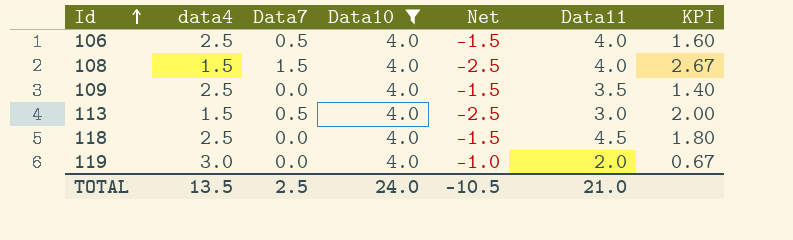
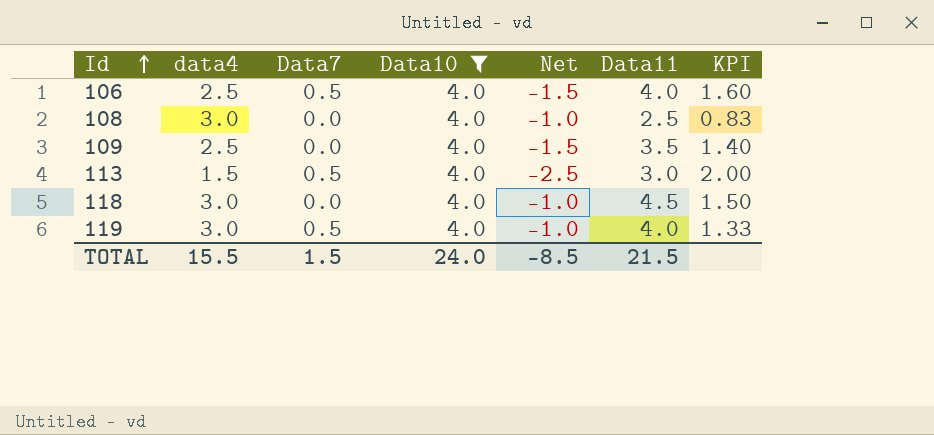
108 | data4: 1.5 -> 3.0
108 | Data7: 1.5 -> 0.0
108 | Net: -2.5 -> -1.0
108 | Data11: 4.0 -> 2.5
108 | KPI: 2.67 -> 0.83
118 | data4: 2.5 -> 3.0
118 | Net: -1.5 -> -1.0
118 | KPI: 1.80 -> 1.50
119 | Data7: 0.0 -> 0.5
119 | Data11: 2.0 -> 4.0
119 | KPI: 0.67 -> 1.33
TOTAL | data4: 13.5 -> 15.5
TOTAL | Data7: 2.5 -> 1.5
TOTAL | Net: -10.5 -> -8.5
TOTAL | Data11: 21.0 -> 21.5

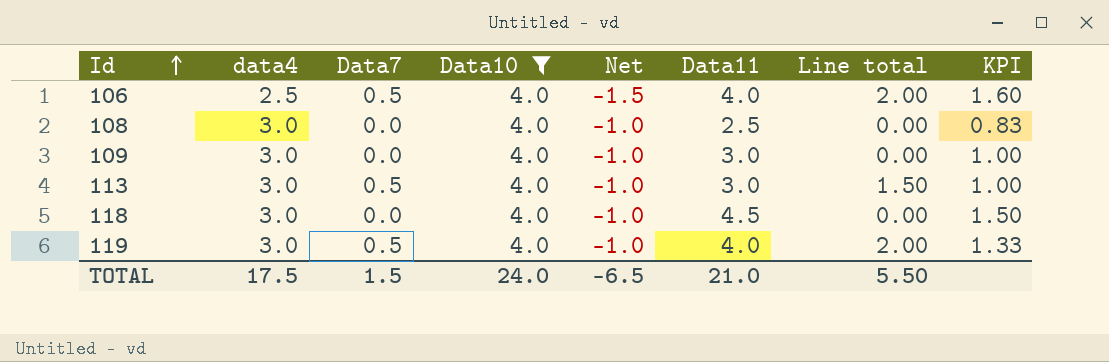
column Line total | formula: none -> [Data7] * [Data11]
109 | data4: 2.5 -> 3.0
109 | Net: -1.5 -> -1.0
109 | Data11: 3.5 -> 3.0
109 | KPI: 1.40 -> 1.00
113 | data4: 1.5 -> 3.0
113 | Net: -2.5 -> -1.0
113 | KPI: 2.00 -> 1.00
TOTAL | data4: 15.5 -> 17.5
TOTAL | Net: -8.5 -> -6.5
TOTAL | Data11: 21.5 -> 21.0

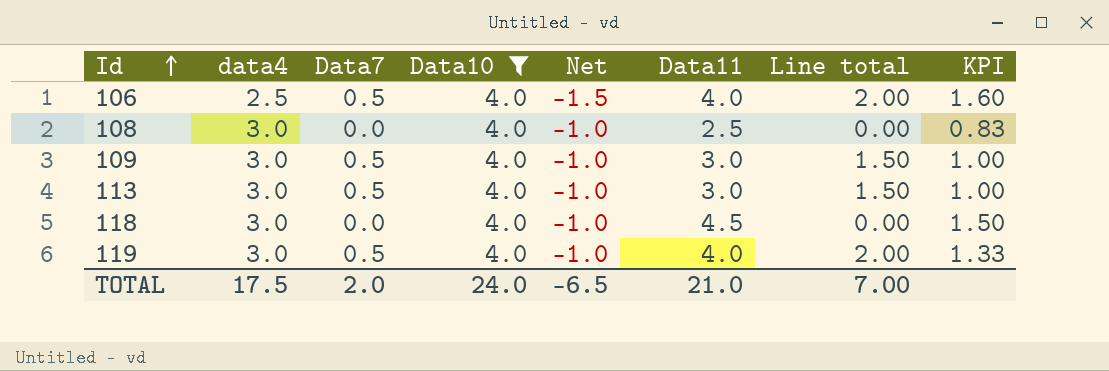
109 | Data7: 0.0 -> 0.5
109 | Line total: 0.00 -> 1.50
TOTAL | Data7: 1.5 -> 2.0
TOTAL | Line total: 5.50 -> 7.00

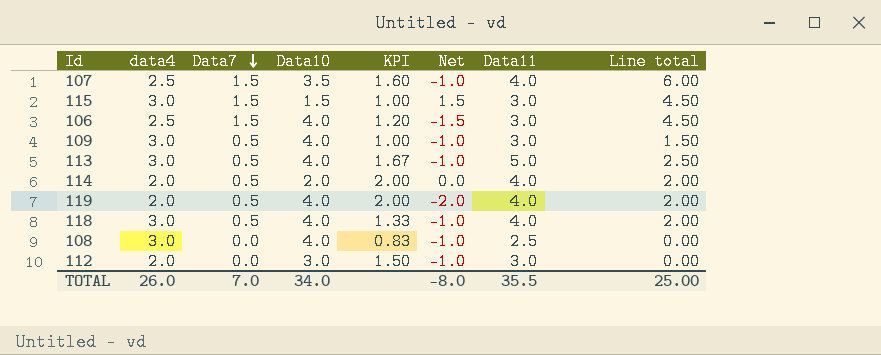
filter: Data10 = 4.0 -> none
row order: Id ascending -> Data7 descending
column KPI | position: 8 -> 5
106 | Data7: 0.5 -> 1.5
106 | KPI: 1.60 -> 1.20
106 | Data11: 4.0 -> 3.0
106 | Line total: 2.00 -> 4.50
113 | KPI: 1.00 -> 1.67
113 | Data11: 3.0 -> 5.0
113 | Line total: 1.50 -> 2.50
119 | data4: 3.0 -> 2.0
119 | KPI: 1.33 -> 2.00
119 | Net: -1.0 -> -2.0
118 | Data7: 0.0 -> 0.5
118 | KPI: 1.50 -> 1.33
118 | Data11: 4.5 -> 4.0
118 | Line total: 0.00 -> 2.00
TOTAL | data4: 17.5 -> 26.0
TOTAL | Data7: 2.0 -> 7.0
TOTAL | Data10: 24.0 -> 34.0
TOTAL | Net: -6.5 -> -8.0
TOTAL | Data11: 21.0 -> 35.5
TOTAL | Line total: 7.00 -> 25.00

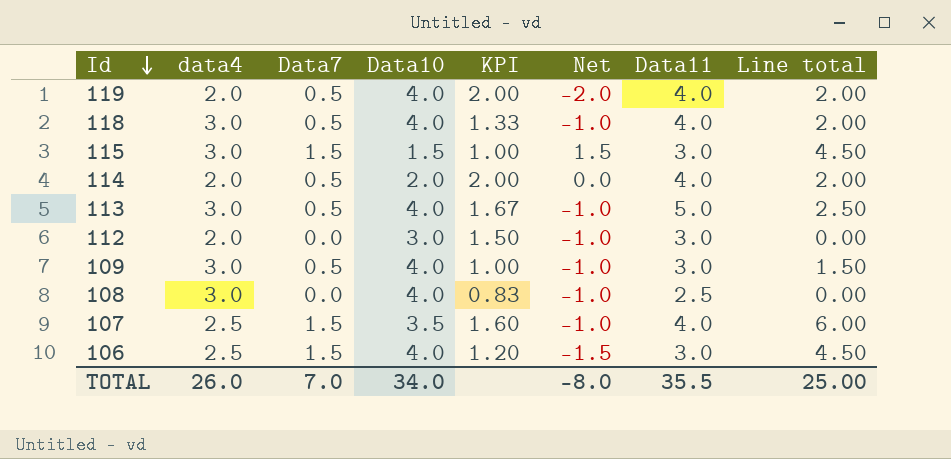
row order: Data7 descending -> Id descending

